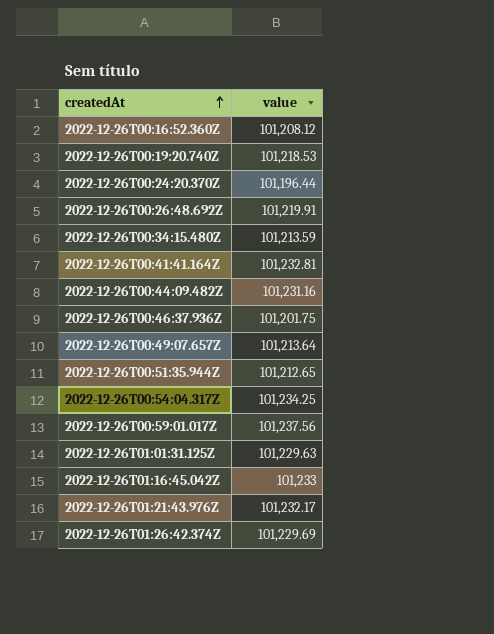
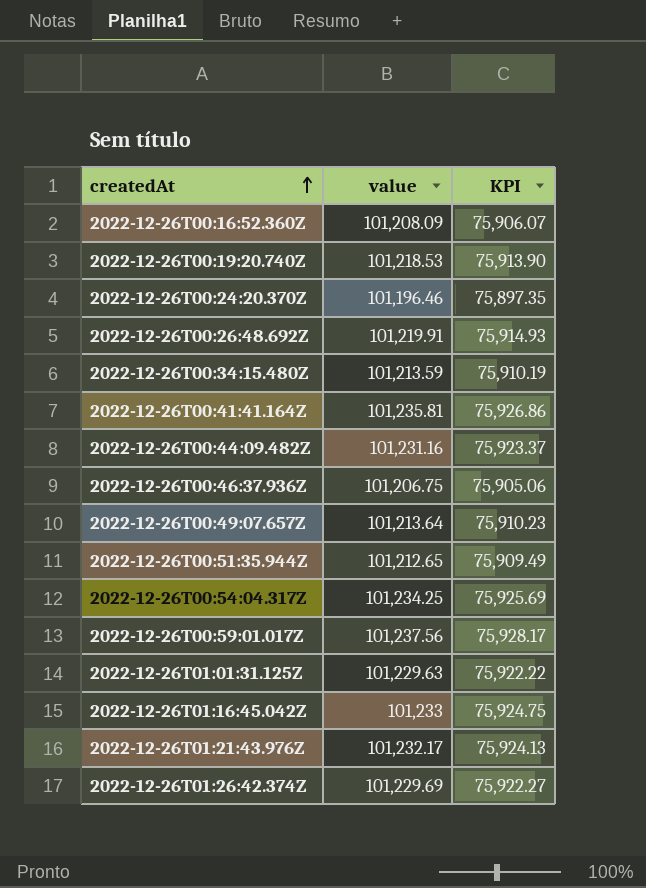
column KPI | formula: none -> [value] * 0.75
2022-12-26T00:16:52.360Z | value: 101,208.12 -> 101,208.09
2022-12-26T00:24:20.370Z | value: 101,196.44 -> 101,196.46
2022-12-26T00:41:41.164Z | value: 101,232.81 -> 101,235.81
2022-12-26T00:46:37.936Z | value: 101,201.75 -> 101,206.75

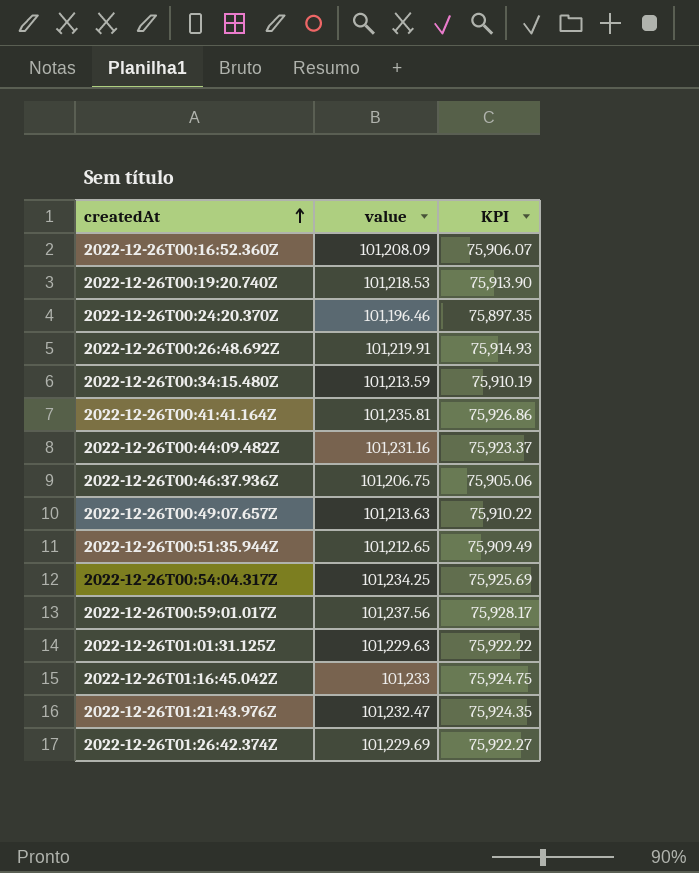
2022-12-26T00:49:07.657Z | value: 101,213.64 -> 101,213.63
2022-12-26T00:49:07.657Z | KPI: 75,910.23 -> 75,910.22
2022-12-26T01:21:43.976Z | value: 101,232.17 -> 101,232.47
2022-12-26T01:21:43.976Z | KPI: 75,924.13 -> 75,924.35

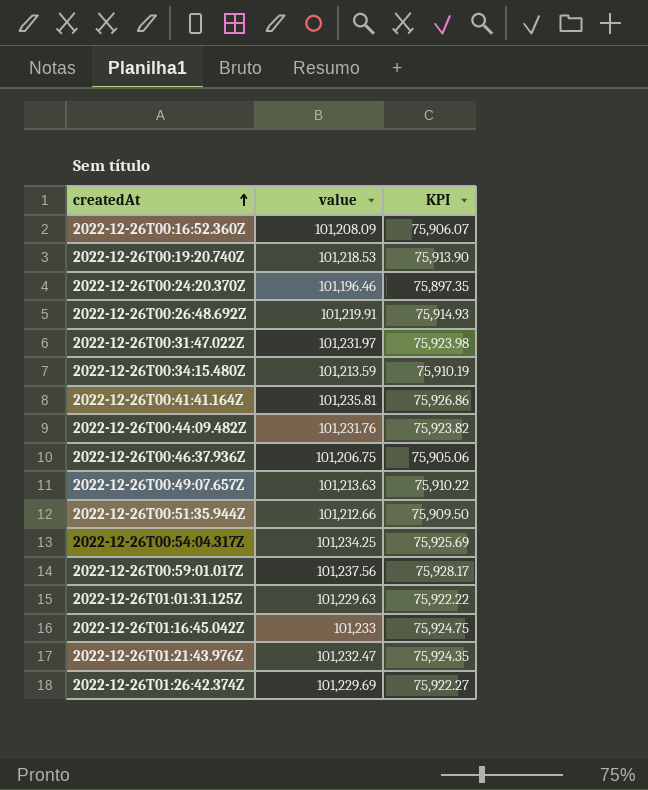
row 2022-12-26T00:31:47.022Z: none -> 101,231.97 | 75,923.98
2022-12-26T00:44:09.482Z | value: 101,231.16 -> 101,231.76
2022-12-26T00:44:09.482Z | KPI: 75,923.37 -> 75,923.82
2022-12-26T00:51:35.944Z | value: 101,212.65 -> 101,212.66
2022-12-26T00:51:35.944Z | KPI: 75,909.49 -> 75,909.50

